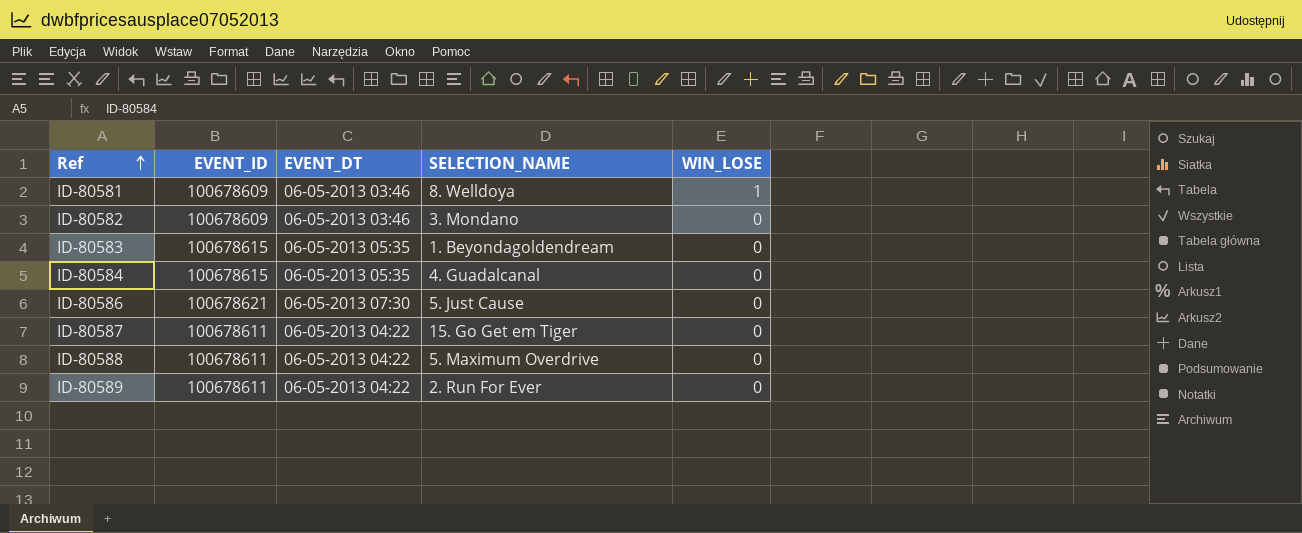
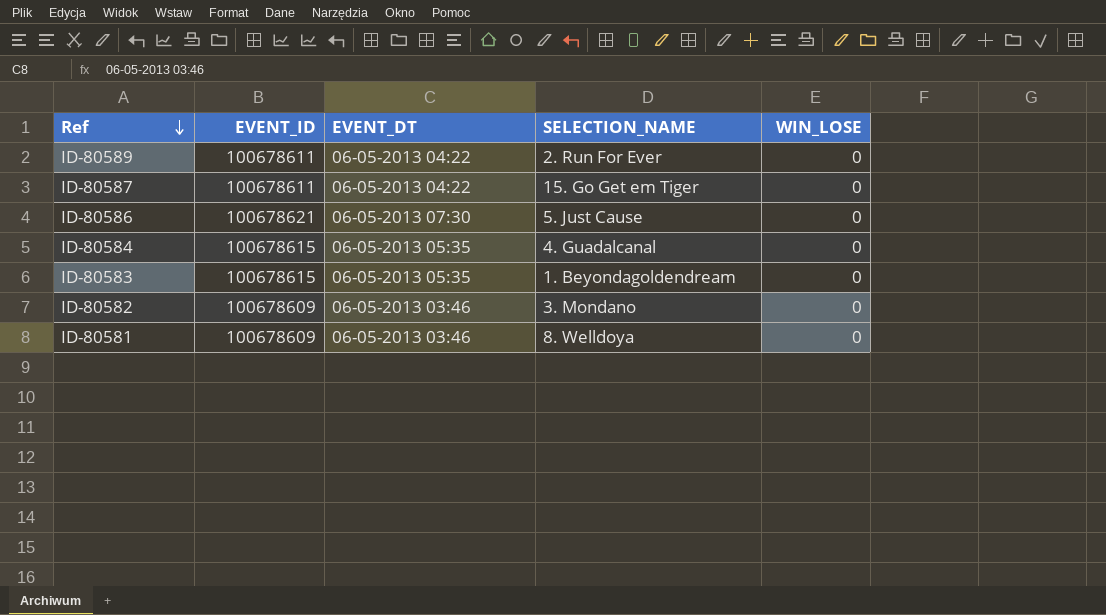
row order: Ref ascending -> Ref descending
row ID-80588: 100678611 | 06-05-2013 04:22 | 5. Maximum Overdrive | 0 -> none
ID-80581 | WIN_LOSE: 1 -> 0

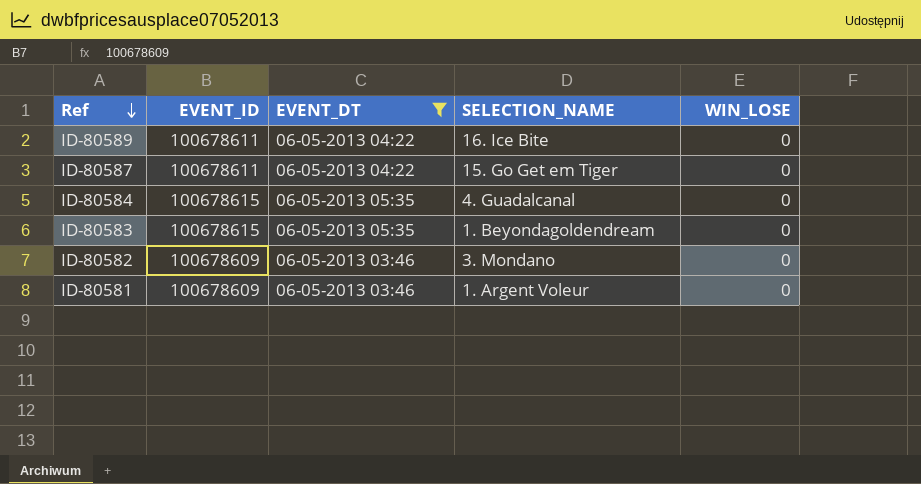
filter: none -> EVENT_DT != 06-05-2013 07:30
ID-80589 | SELECTION_NAME: 2. Run For Ever -> 16. Ice Bite
ID-80581 | SELECTION_NAME: 8. Welldoya -> 1. Argent Voleur

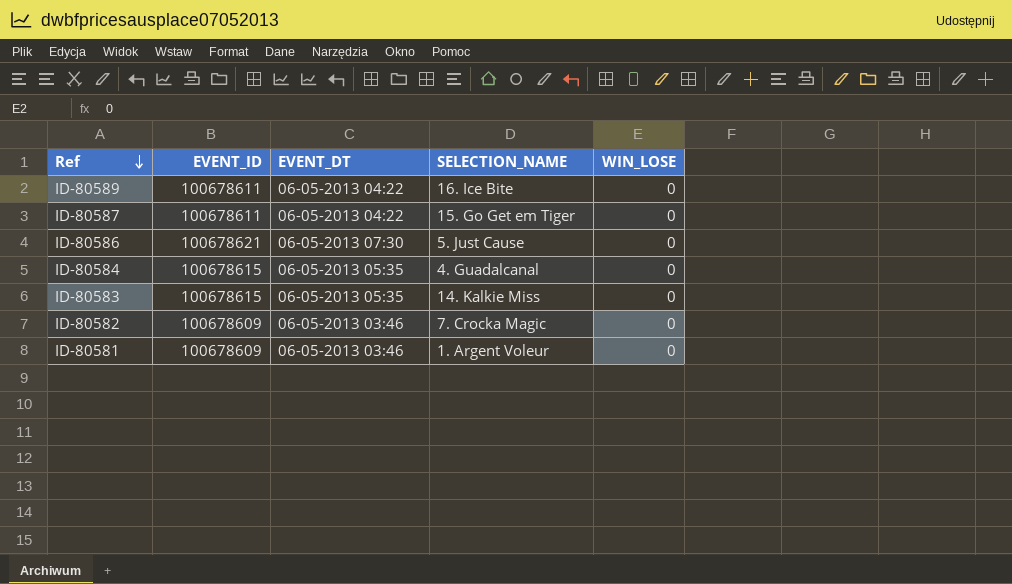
filter: EVENT_DT != 06-05-2013 07:30 -> none
ID-80583 | SELECTION_NAME: 1. Beyondagoldendream -> 14. Kalkie Miss
ID-80582 | SELECTION_NAME: 3. Mondano -> 7. Crocka Magic

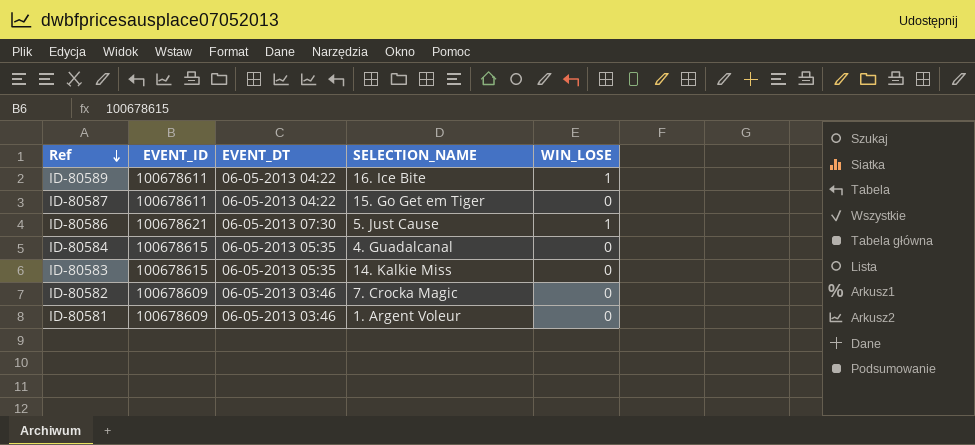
ID-80589 | WIN_LOSE: 0 -> 1
ID-80586 | WIN_LOSE: 0 -> 1

